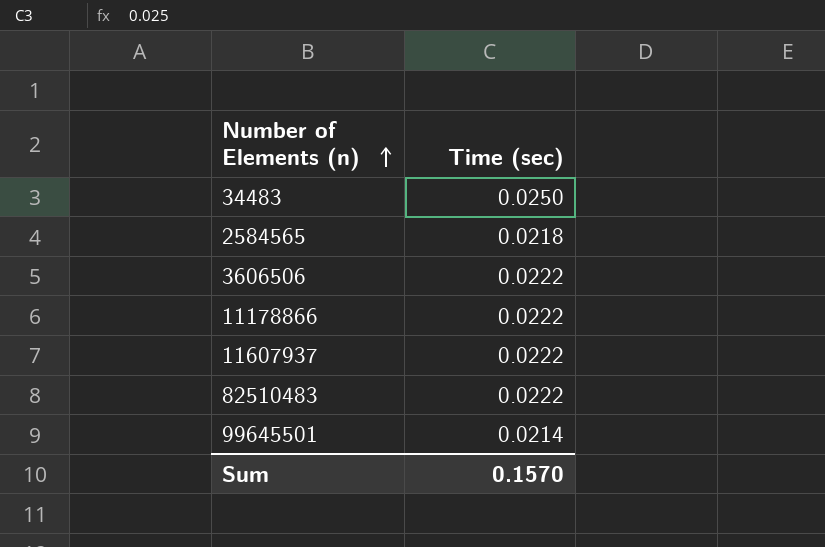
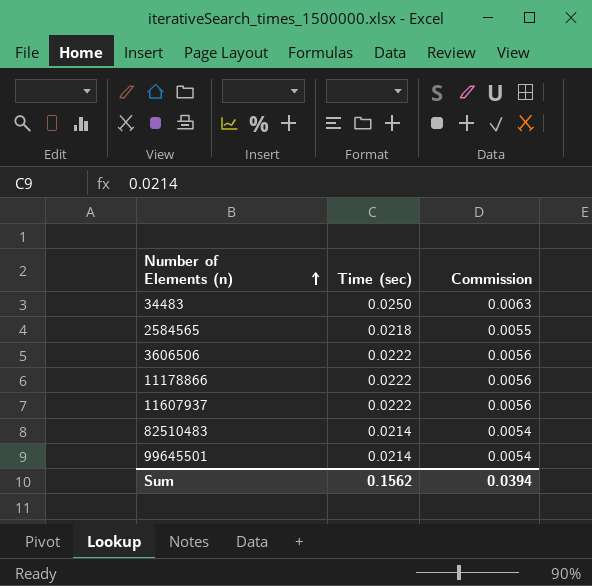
column Commission | formula: none -> [Time (sec)] * 0.25
82510483 | Time (sec): 0.0222 -> 0.0214
Sum | Time (sec): 0.1570 -> 0.1562

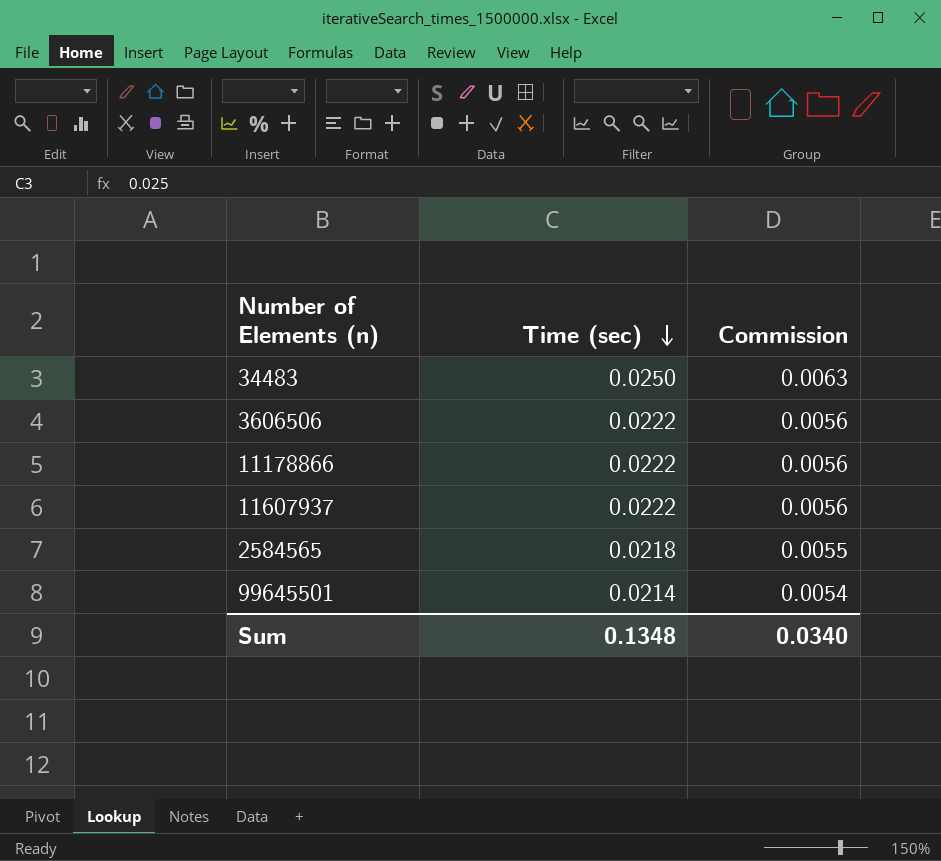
row order: Number of Elements (n) ascending -> Time (sec) descending
row 82510483: 0.0214 | 0.0054 -> none
Sum | Time (sec): 0.1562 -> 0.1348
Sum | Commission: 0.0394 -> 0.0340

